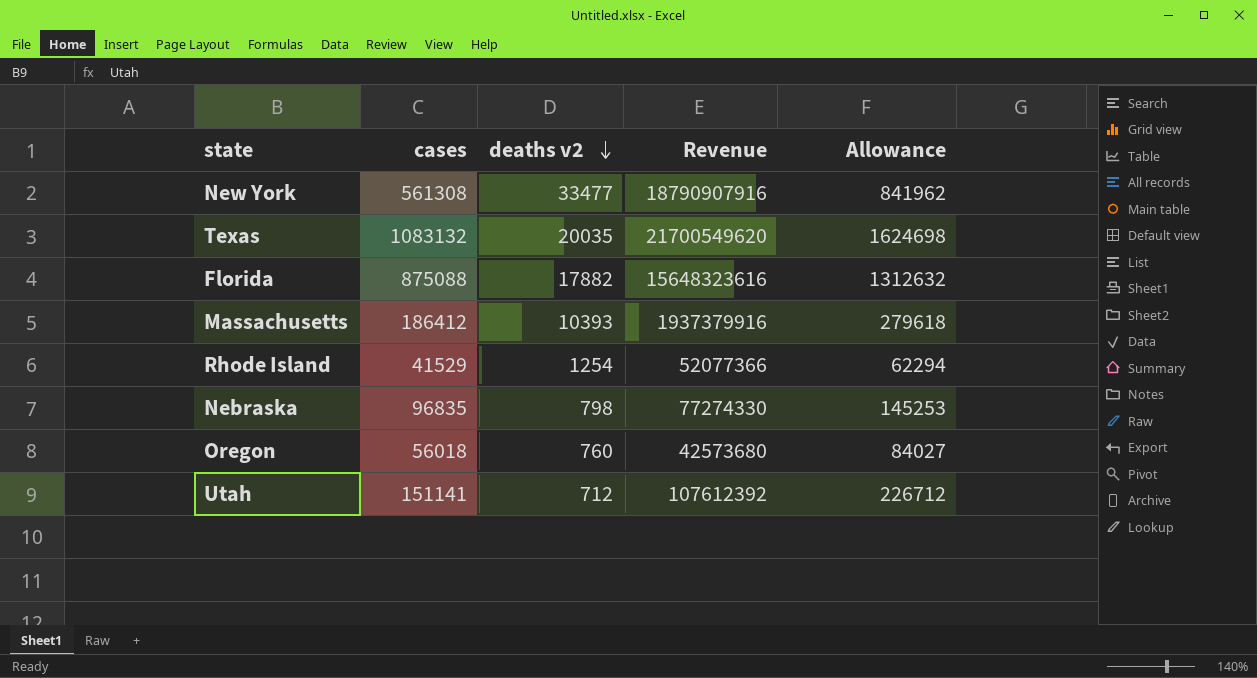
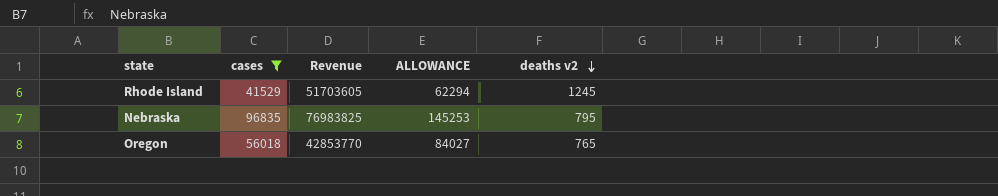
filter: none -> cases <= 96835
column name: Allowance -> ALLOWANCE
column deaths v2 | position: 3 -> 5
Rhode Island | Revenue: 52077366 -> 51703605
Rhode Island | deaths v2: 1254 -> 1245
Nebraska | Revenue: 77274330 -> 76983825
Nebraska | deaths v2: 798 -> 795
Oregon | Revenue: 42573680 -> 42853770
Oregon | deaths v2: 760 -> 765

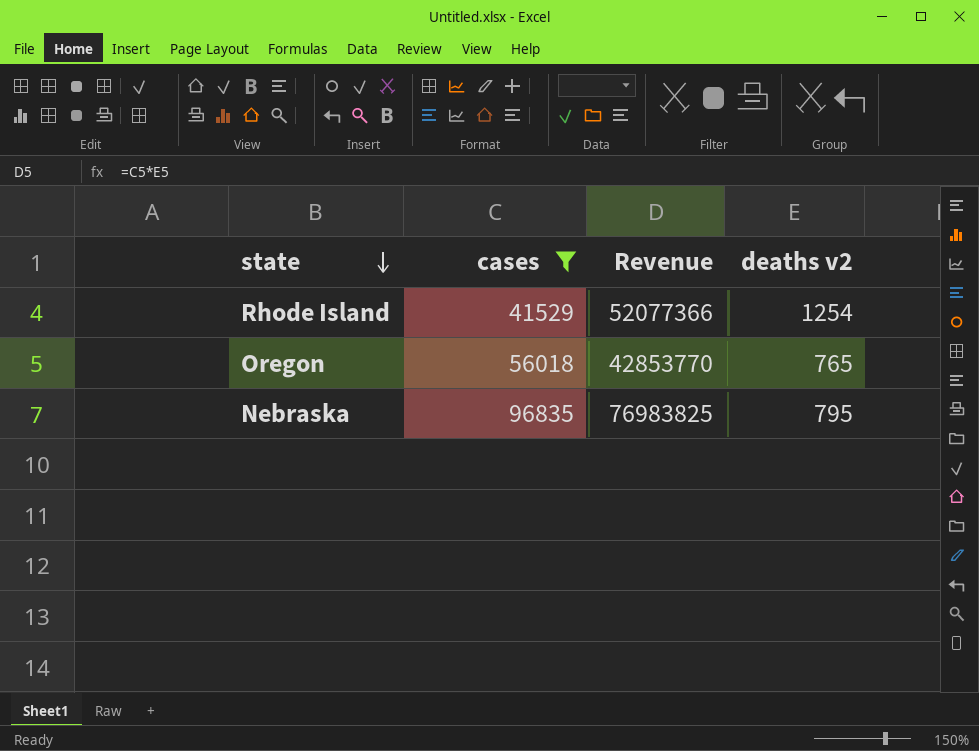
row order: deaths v2 descending -> state descending
column ALLOWANCE | formula: [cases] * 1.5 -> none
Rhode Island | Revenue: 51703605 -> 52077366
Rhode Island | deaths v2: 1245 -> 1254

